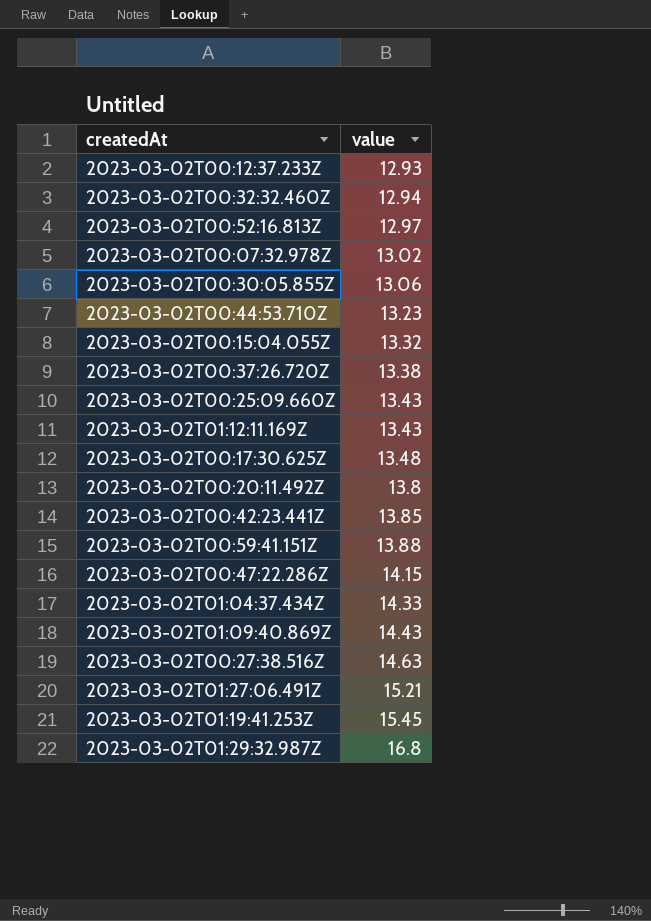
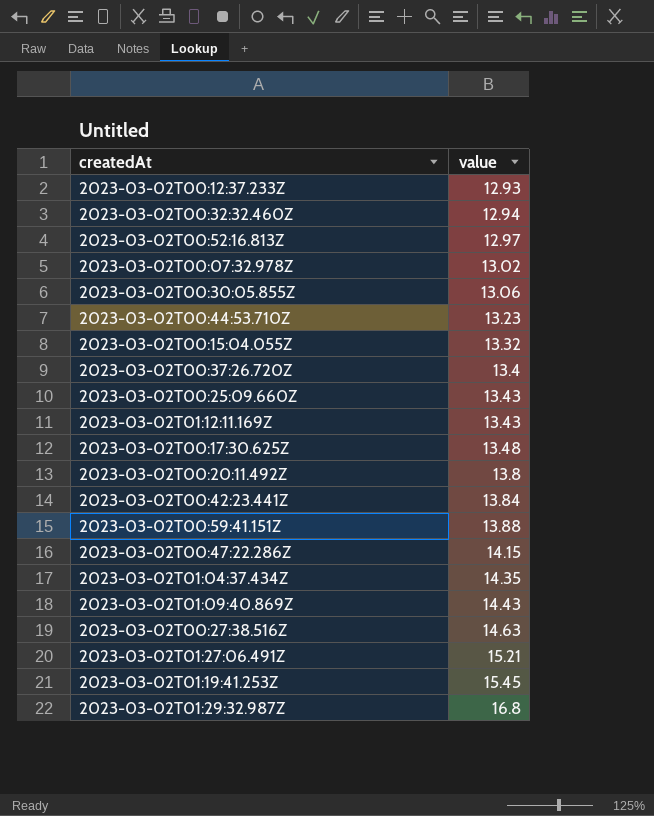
2023-03-02T00:37:26.720Z | value: 13.38 -> 13.4
2023-03-02T00:42:23.441Z | value: 13.85 -> 13.84
2023-03-02T01:04:37.434Z | value: 14.33 -> 14.35

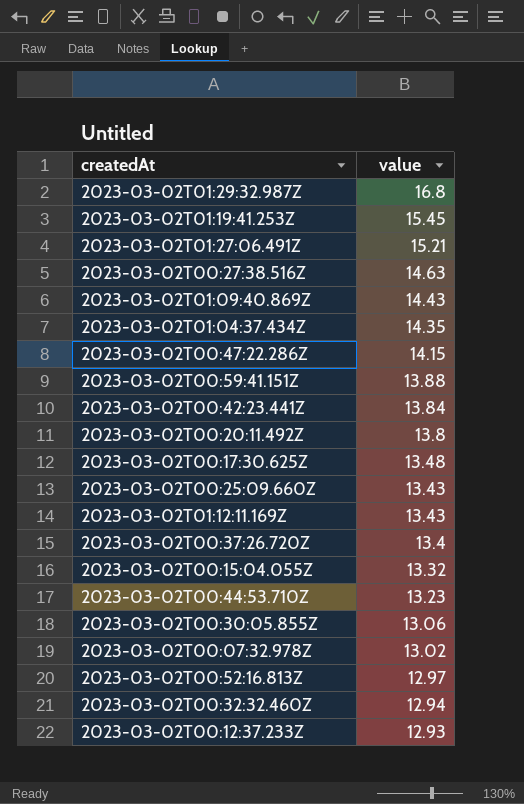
row order: value ascending -> value descending

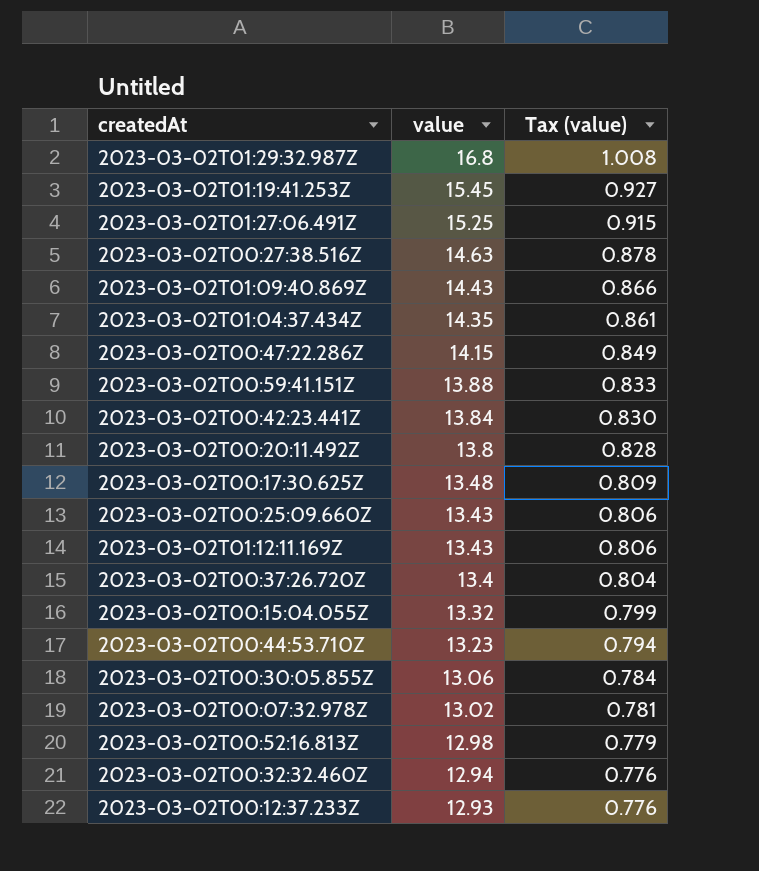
column Tax (value) | formula: none -> [value] * 0.06
2023-03-02T01:27:06.491Z | value: 15.21 -> 15.25
2023-03-02T00:52:16.813Z | value: 12.97 -> 12.98

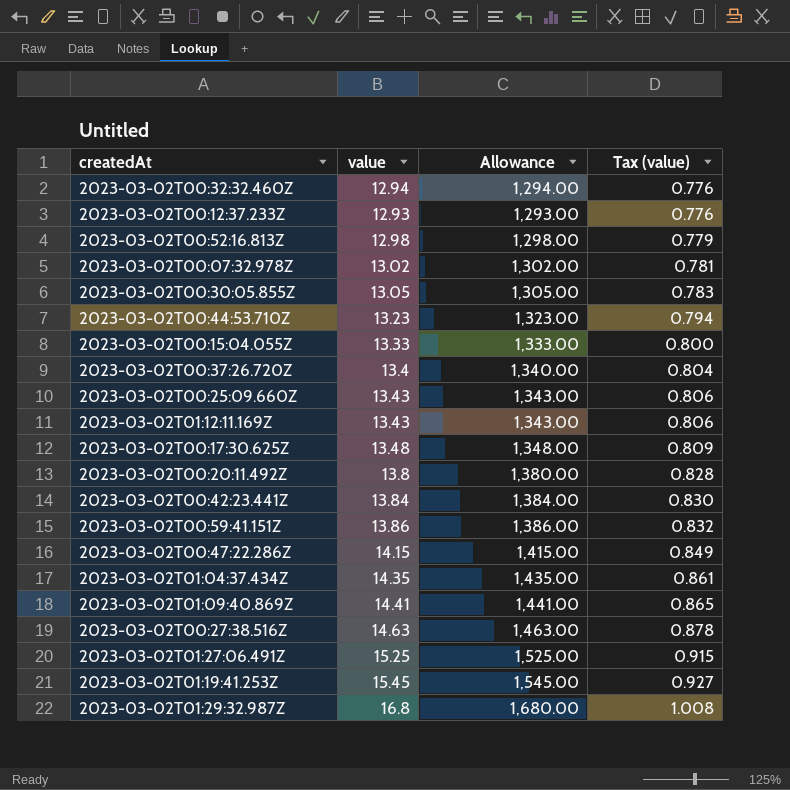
row order: value descending -> Tax (value) ascending
column Allowance | formula: none -> [value] * 100
2023-03-02T00:30:05.855Z | value: 13.06 -> 13.05
2023-03-02T00:30:05.855Z | Tax (value): 0.784 -> 0.783
2023-03-02T00:15:04.055Z | value: 13.32 -> 13.33
2023-03-02T00:15:04.055Z | Tax (value): 0.799 -> 0.800
2023-03-02T00:59:41.151Z | value: 13.88 -> 13.86
2023-03-02T00:59:41.151Z | Tax (value): 0.833 -> 0.832
2023-03-02T01:09:40.869Z | value: 14.43 -> 14.41
2023-03-02T01:09:40.869Z | Tax (value): 0.866 -> 0.865

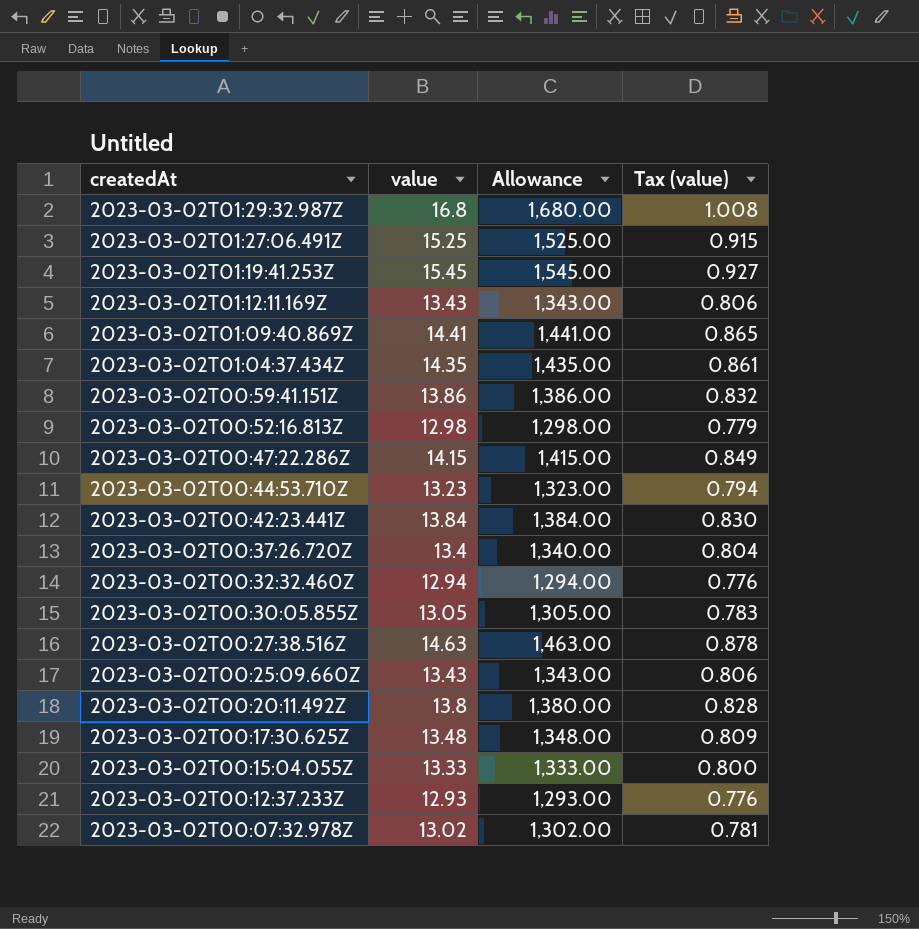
row order: Tax (value) ascending -> createdAt descending

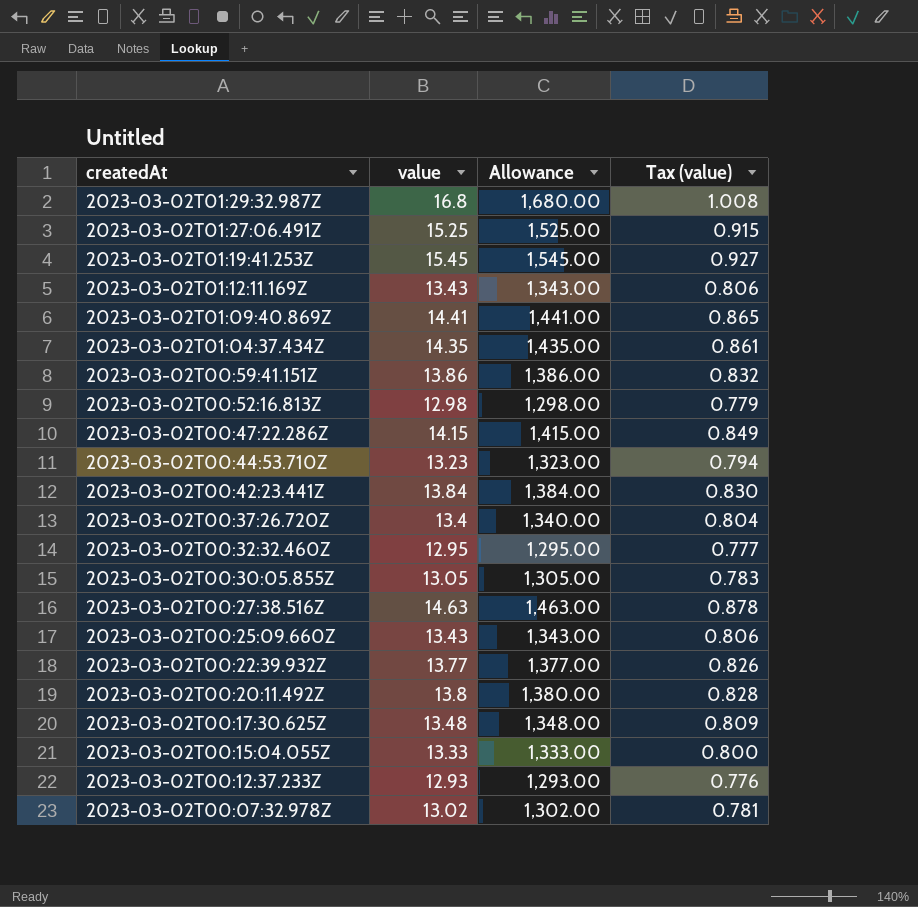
2023-03-02T00:32:32.460Z | value: 12.94 -> 12.95
2023-03-02T00:32:32.460Z | Allowance: 1,294.00 -> 1,295.00
2023-03-02T00:32:32.460Z | Tax (value): 0.776 -> 0.777
row 2023-03-02T00:22:39.932Z: none -> 13.77 | 1,377.00 | 0.826

